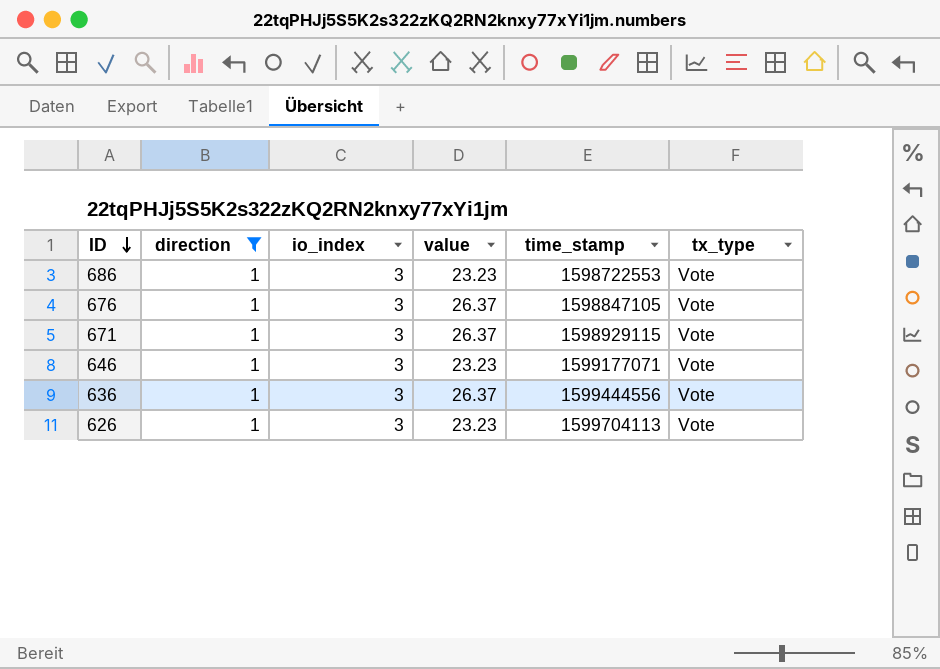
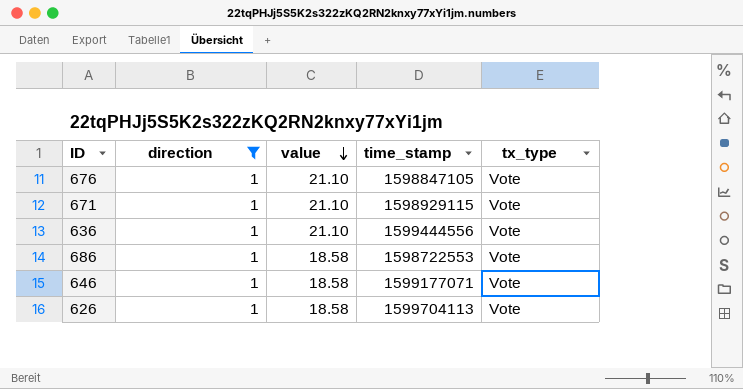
row order: ID descending -> value descending
column io_index | position: 3 -> none
676 | value: 26.37 -> 21.10
671 | value: 26.37 -> 21.10
636 | value: 26.37 -> 21.10
686 | value: 23.23 -> 18.58
646 | value: 23.23 -> 18.58
626 | value: 23.23 -> 18.58

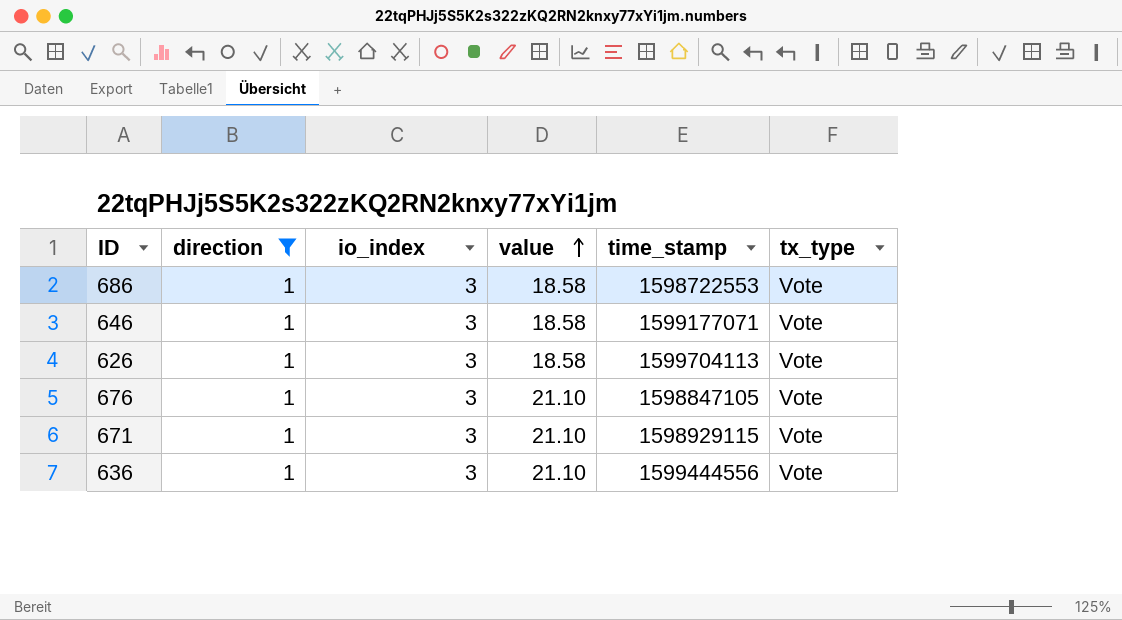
row order: value descending -> value ascending
column io_index | position: none -> 3

